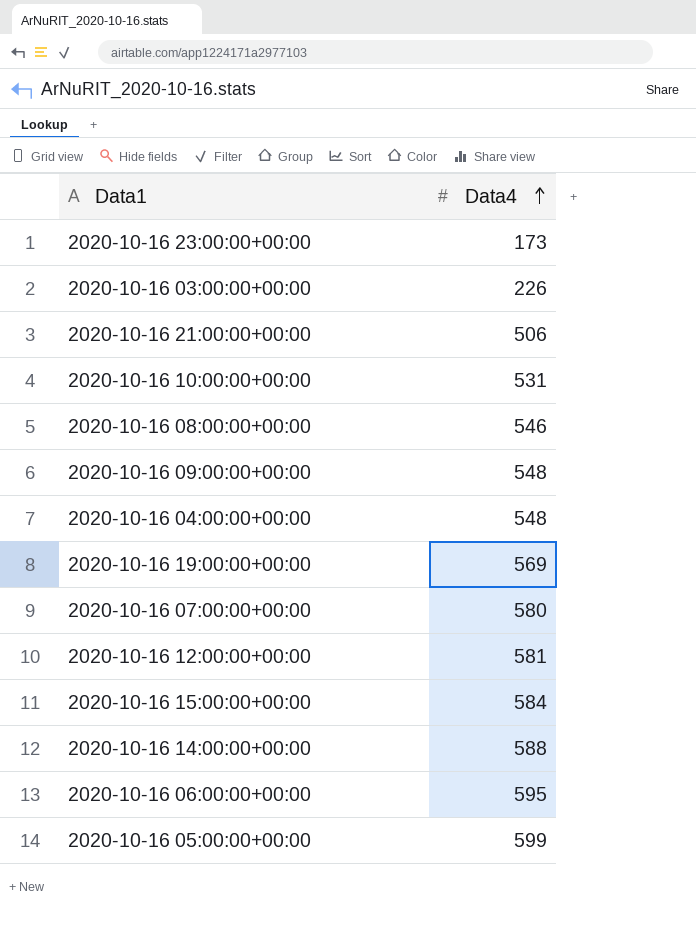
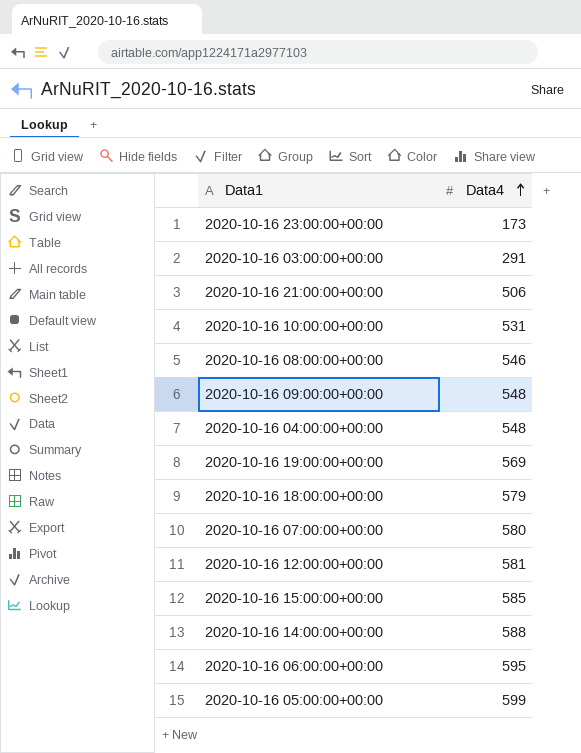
2020-10-16 03:00:00+00:00 | Data4: 226 -> 291
row 2020-10-16 18:00:00+00:00: none -> 579
2020-10-16 15:00:00+00:00 | Data4: 584 -> 585

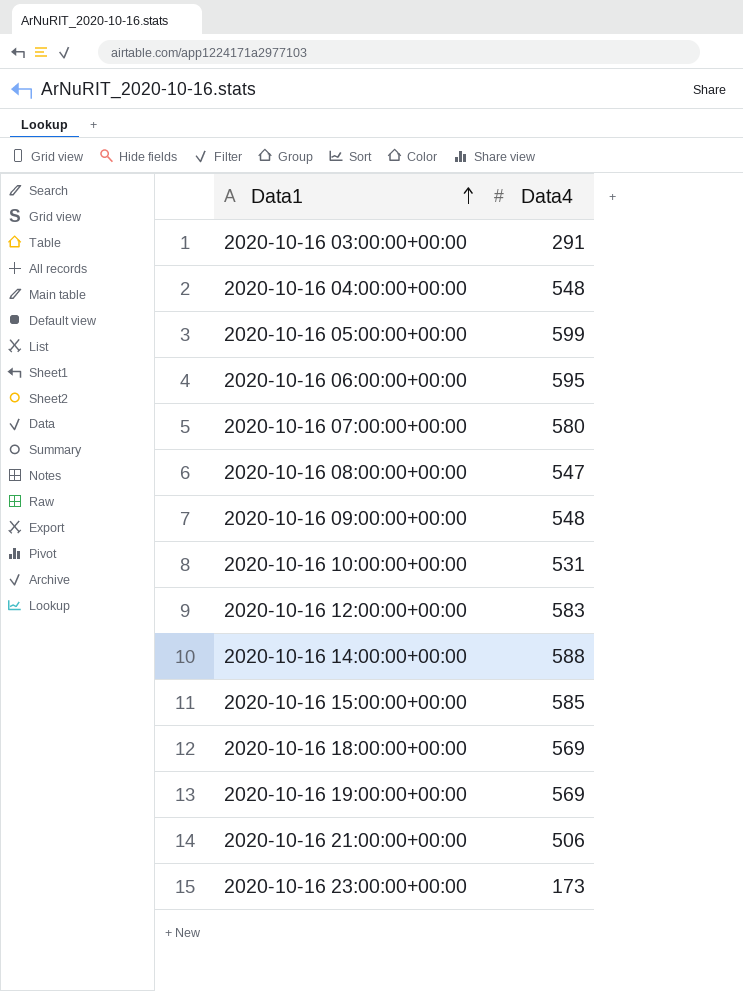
row order: Data4 ascending -> Data1 ascending
2020-10-16 08:00:00+00:00 | Data4: 546 -> 547
2020-10-16 12:00:00+00:00 | Data4: 581 -> 583
2020-10-16 18:00:00+00:00 | Data4: 579 -> 569

